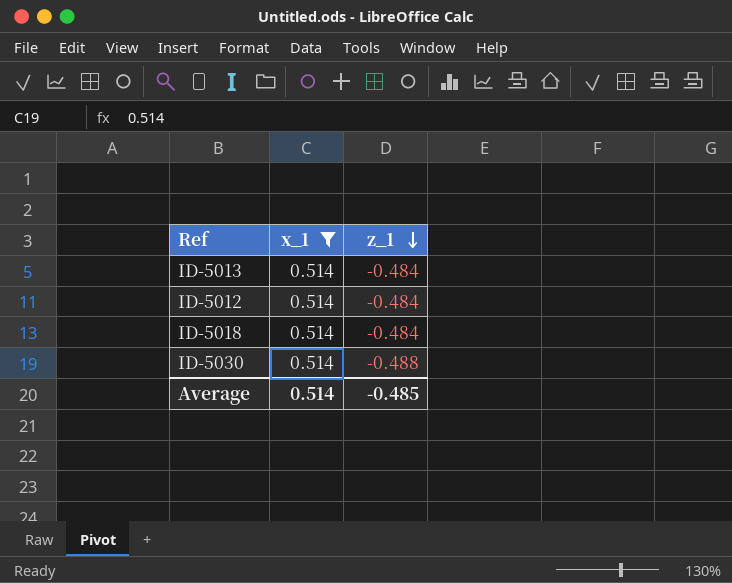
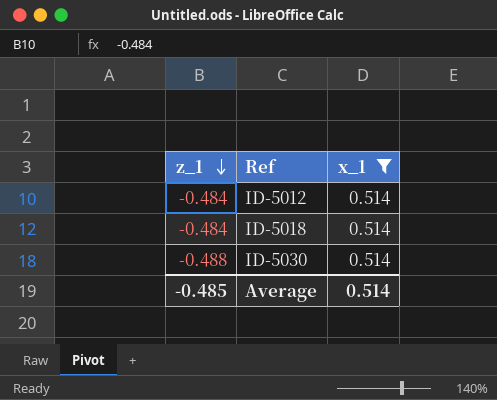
column z_1 | position: 3 -> 1
row ID-5013: 0.514 | -0.484 -> none

